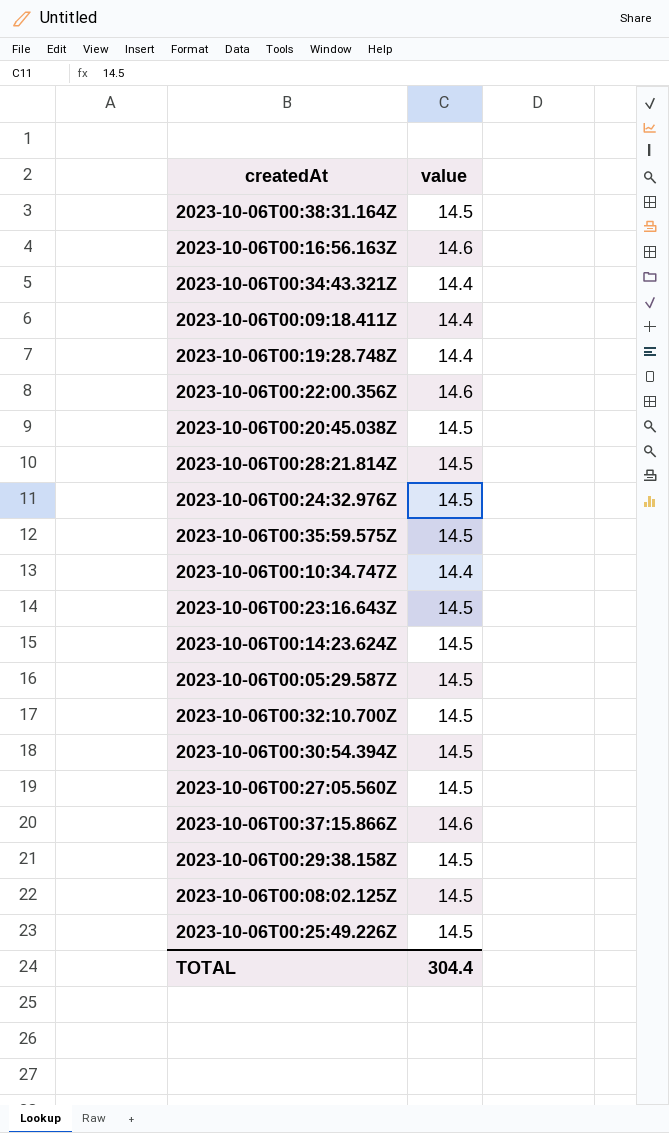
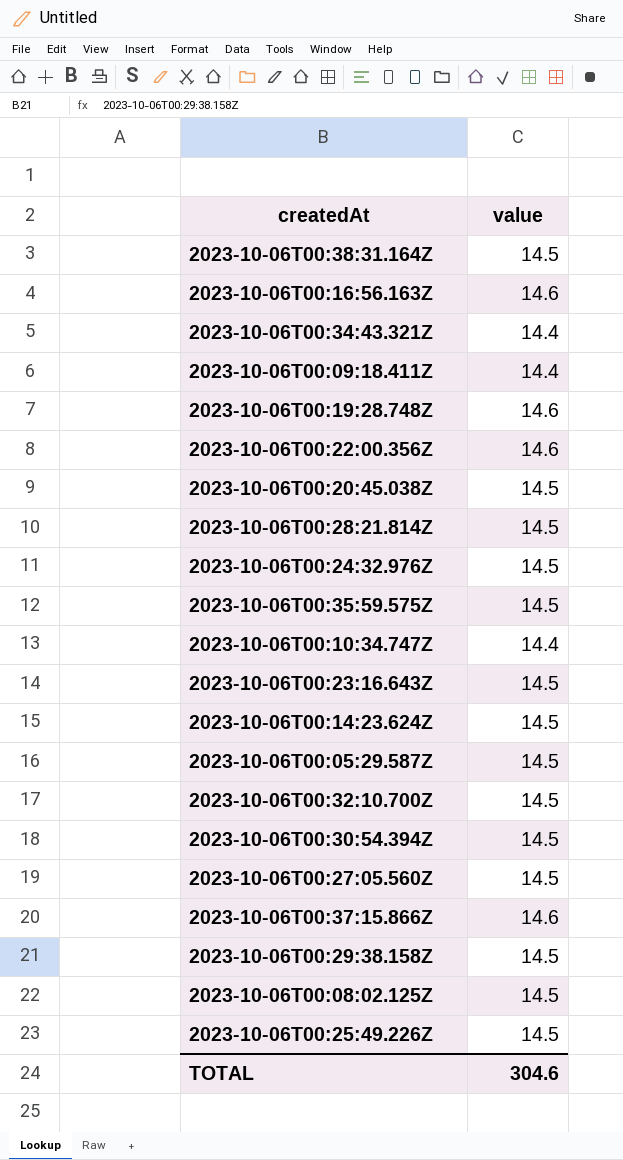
2023-10-06T00:19:28.748Z | value: 14.4 -> 14.6
TOTAL | value: 304.4 -> 304.6

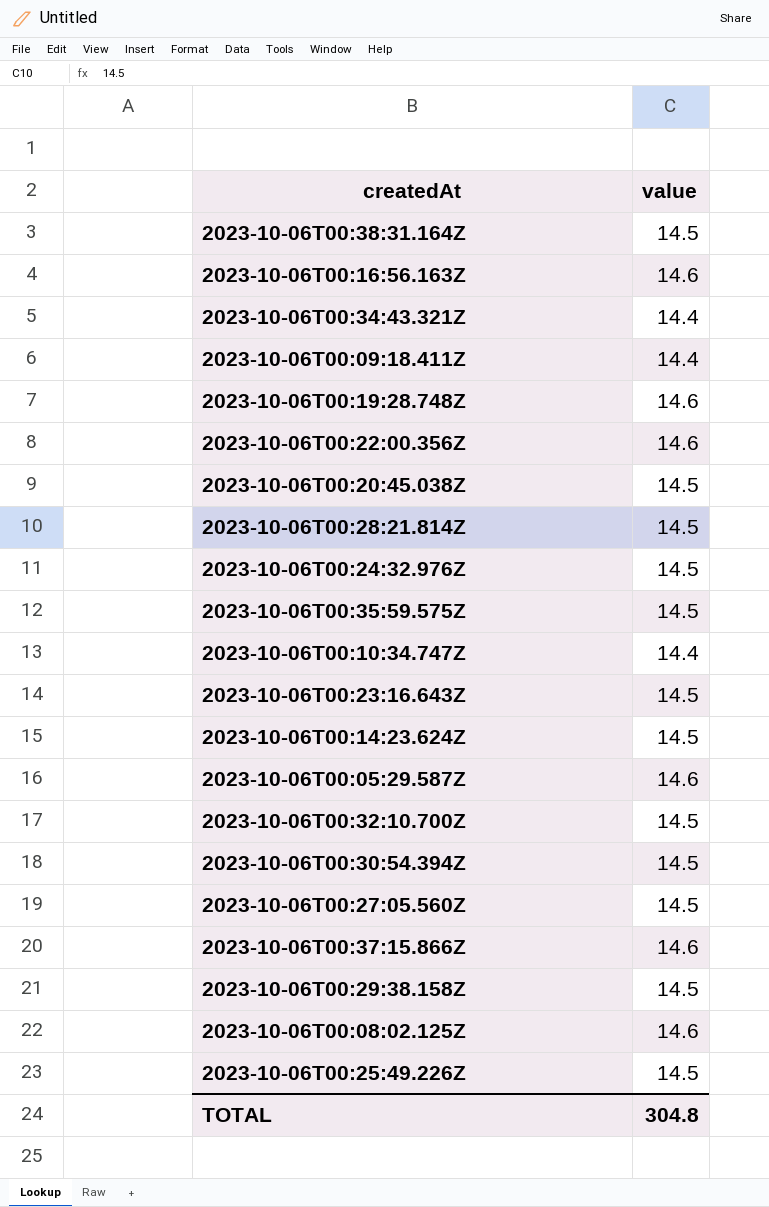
2023-10-06T00:05:29.587Z | value: 14.5 -> 14.6
2023-10-06T00:08:02.125Z | value: 14.5 -> 14.6
TOTAL | value: 304.6 -> 304.8

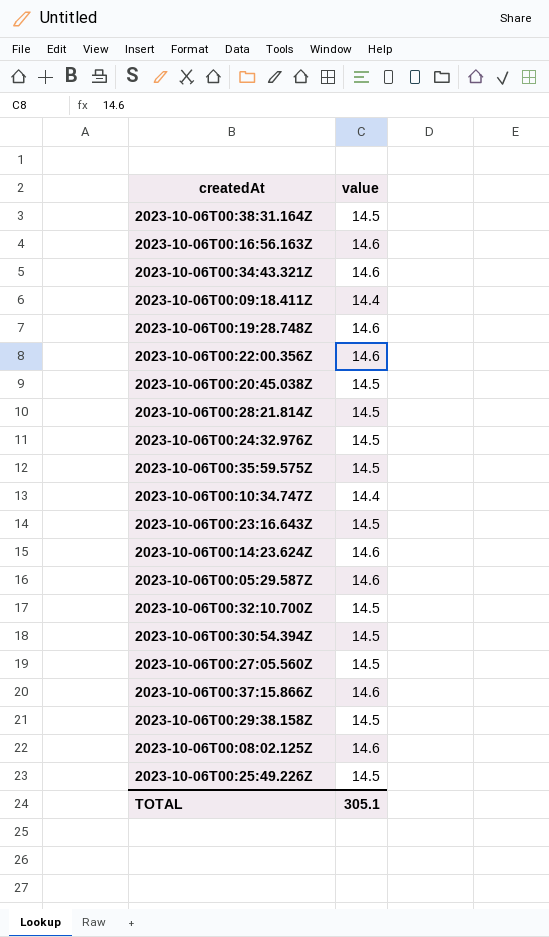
2023-10-06T00:34:43.321Z | value: 14.4 -> 14.6
2023-10-06T00:14:23.624Z | value: 14.5 -> 14.6
TOTAL | value: 304.8 -> 305.1

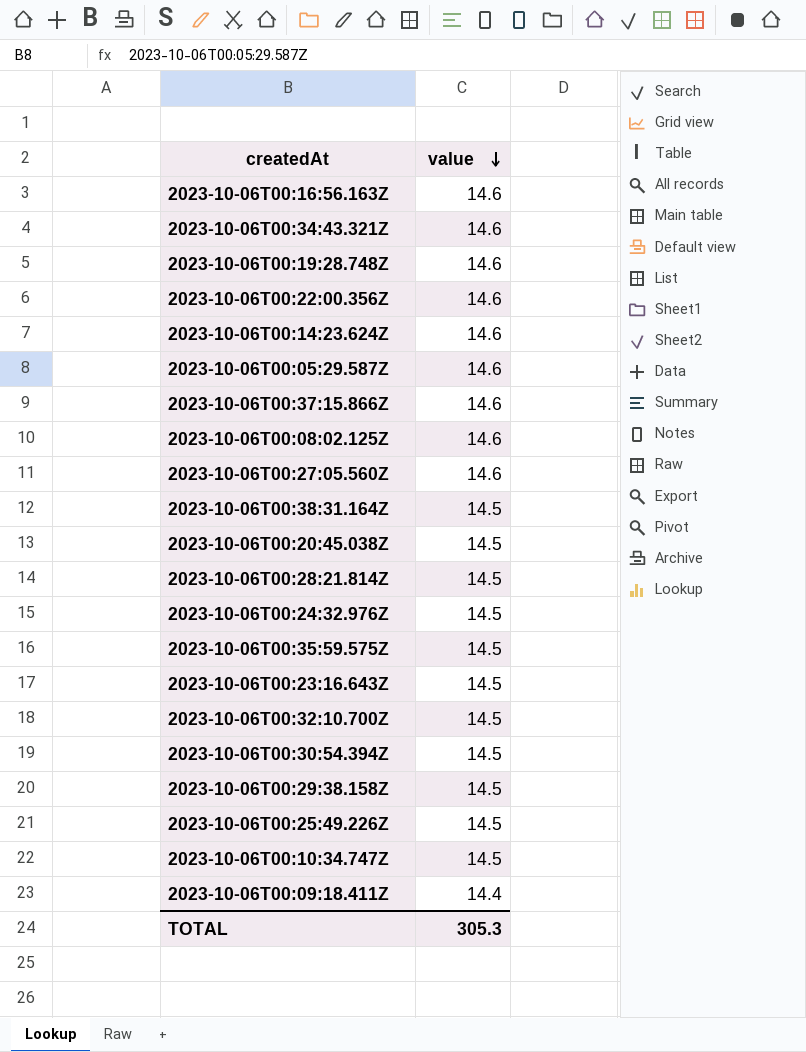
row order: none -> value descending
2023-10-06T00:27:05.560Z | value: 14.5 -> 14.6
2023-10-06T00:10:34.747Z | value: 14.4 -> 14.5
TOTAL | value: 305.1 -> 305.3

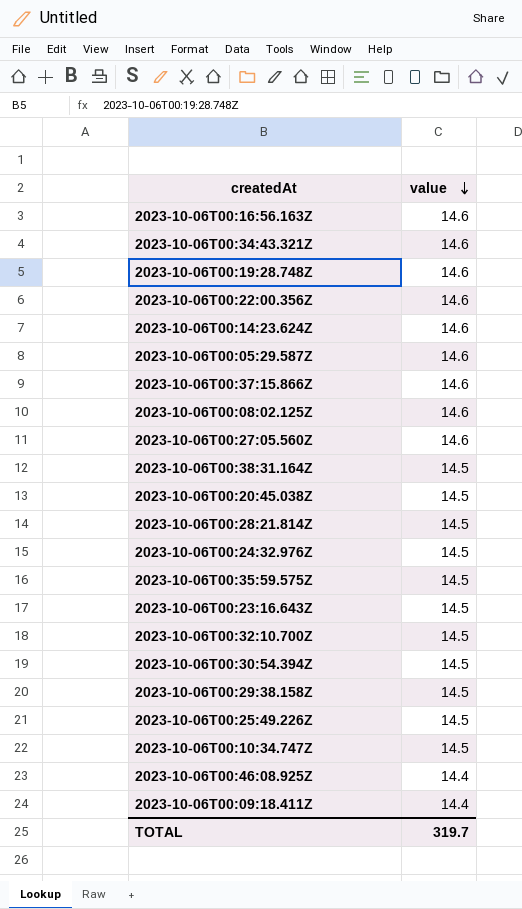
row 2023-10-06T00:46:08.925Z: none -> 14.4
TOTAL | value: 305.3 -> 319.7

